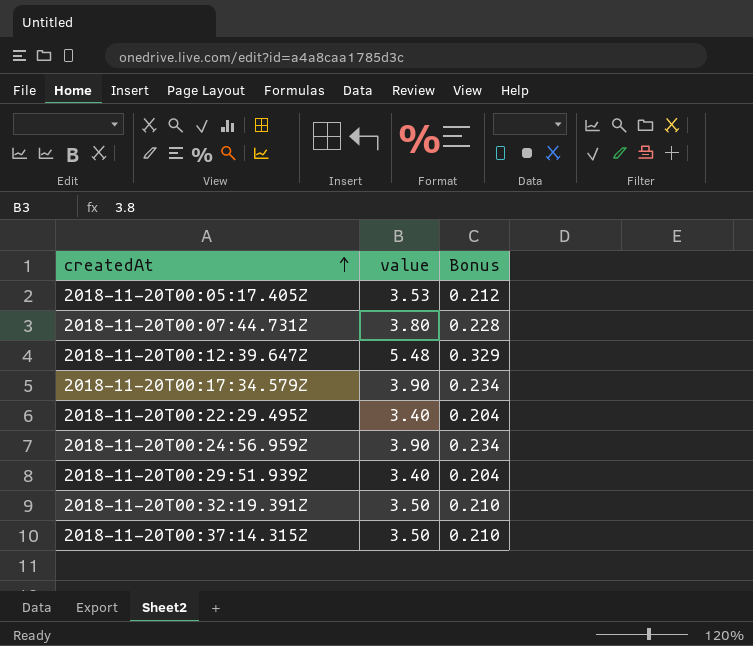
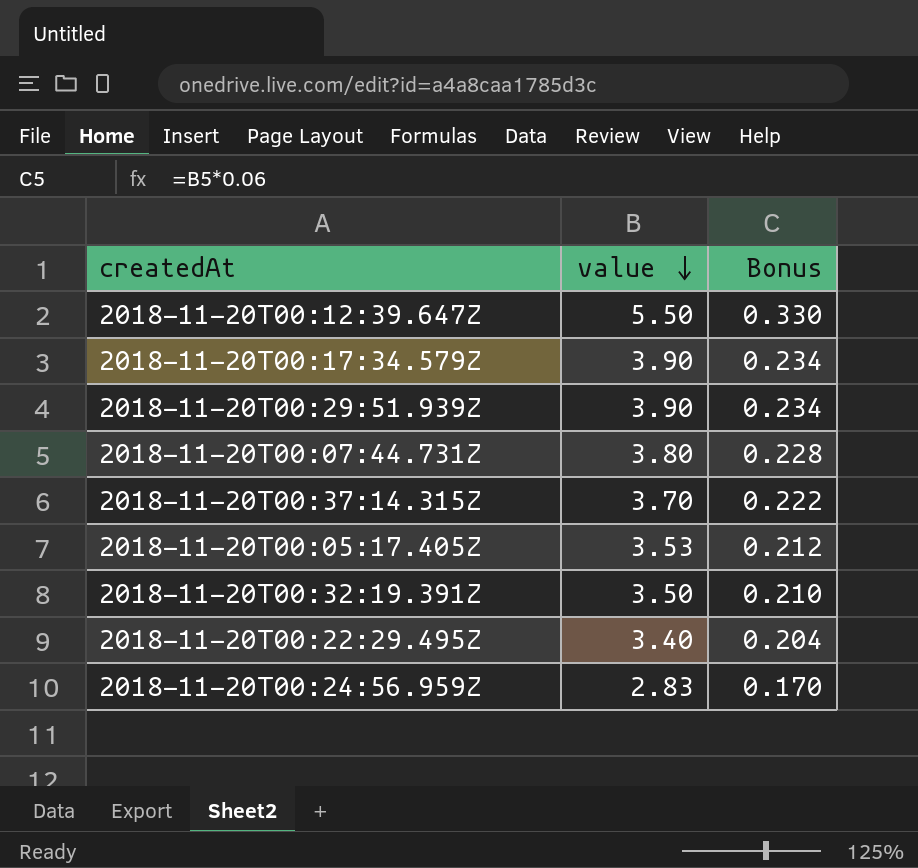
row order: createdAt ascending -> value descending
2018-11-20T00:12:39.647Z | value: 5.48 -> 5.50
2018-11-20T00:12:39.647Z | Bonus: 0.329 -> 0.330
2018-11-20T00:29:51.939Z | value: 3.40 -> 3.90
2018-11-20T00:29:51.939Z | Bonus: 0.204 -> 0.234
2018-11-20T00:37:14.315Z | value: 3.50 -> 3.70
2018-11-20T00:37:14.315Z | Bonus: 0.210 -> 0.222
2018-11-20T00:24:56.959Z | value: 3.90 -> 2.83
2018-11-20T00:24:56.959Z | Bonus: 0.234 -> 0.170

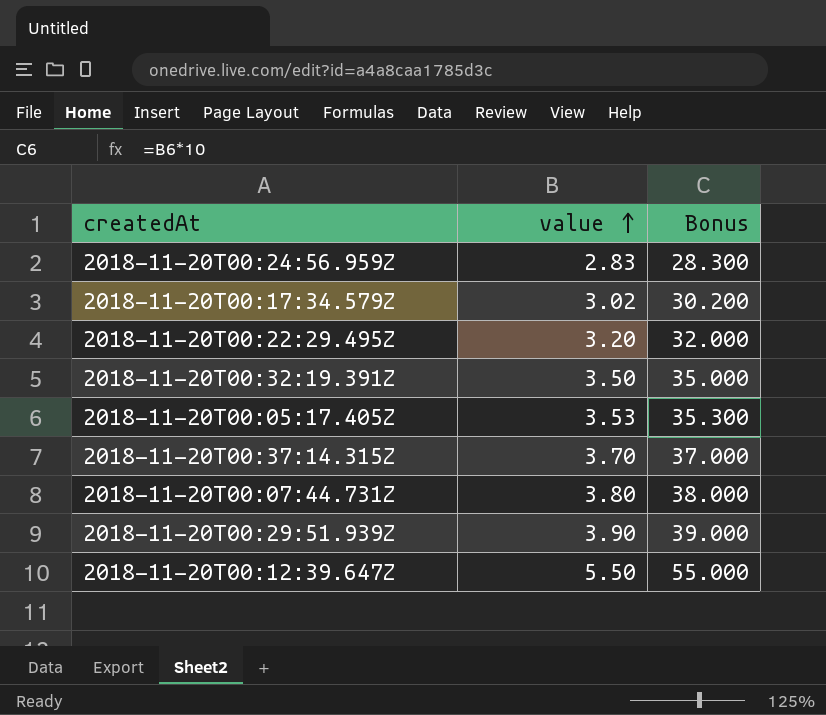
row order: value descending -> value ascending
column Bonus | formula: [value] * 0.06 -> [value] * 10
2018-11-20T00:17:34.579Z | value: 3.90 -> 3.02
2018-11-20T00:22:29.495Z | value: 3.40 -> 3.20

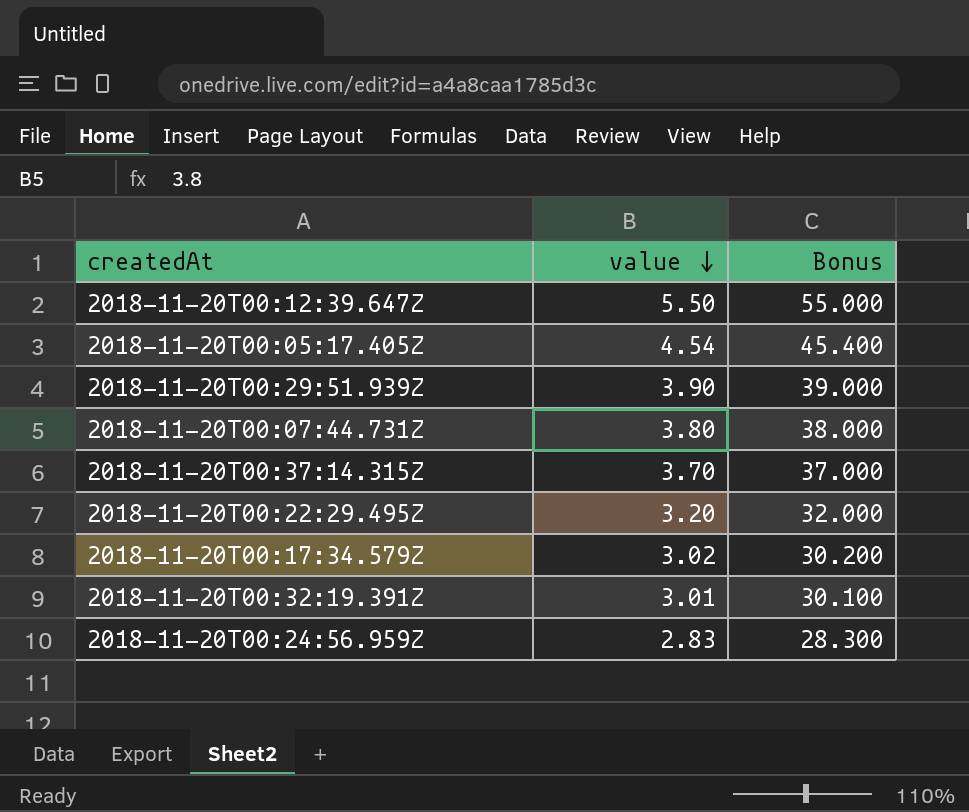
row order: value ascending -> value descending
2018-11-20T00:05:17.405Z | value: 3.53 -> 4.54
2018-11-20T00:05:17.405Z | Bonus: 35.300 -> 45.400
2018-11-20T00:32:19.391Z | value: 3.50 -> 3.01
2018-11-20T00:32:19.391Z | Bonus: 35.000 -> 30.100

